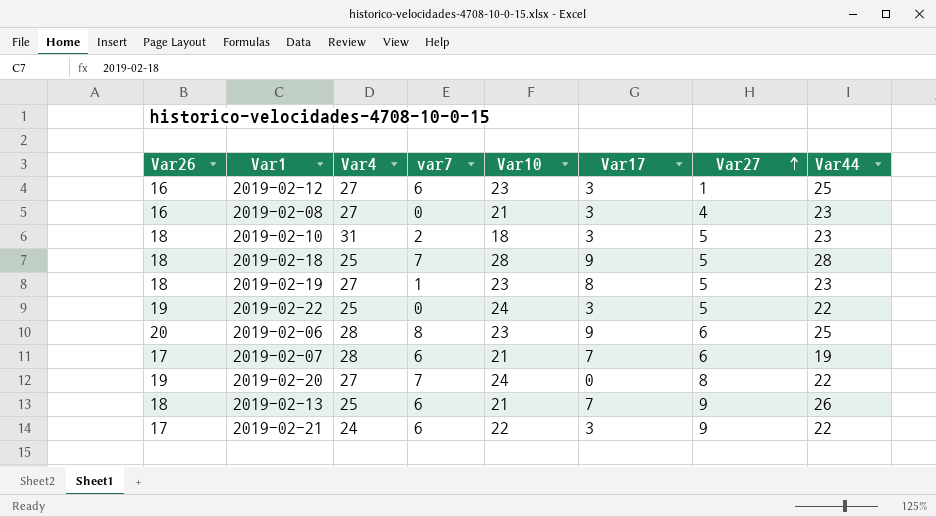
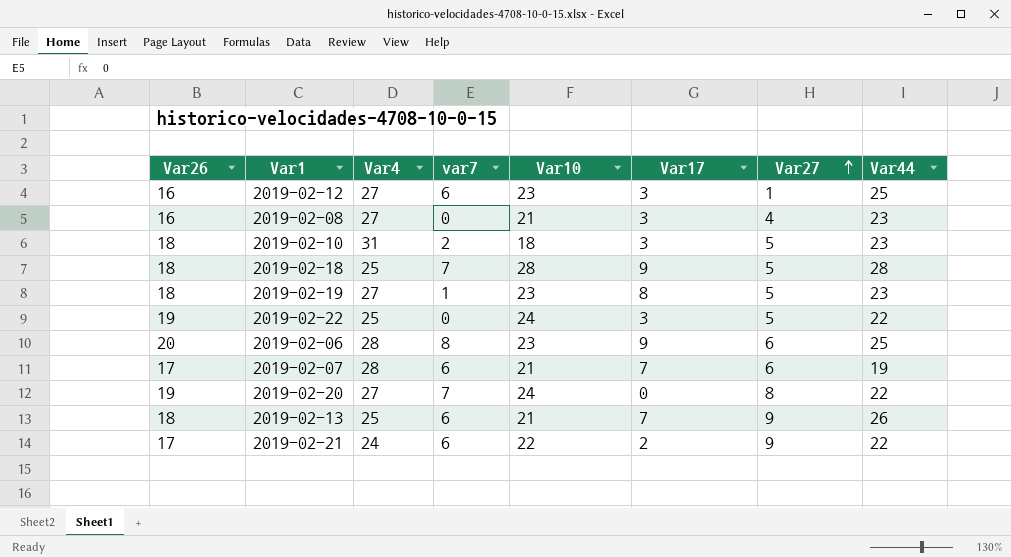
2019-02-21 | Var17: 3 -> 2

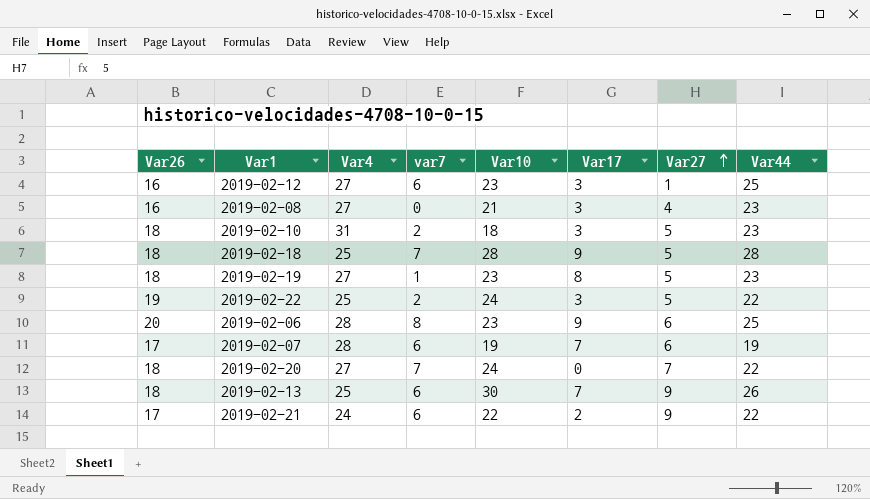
2019-02-22 | var7: 0 -> 2
2019-02-07 | Var10: 21 -> 19
2019-02-20 | Var26: 19 -> 18
2019-02-20 | Var27: 8 -> 7
2019-02-13 | Var10: 21 -> 30

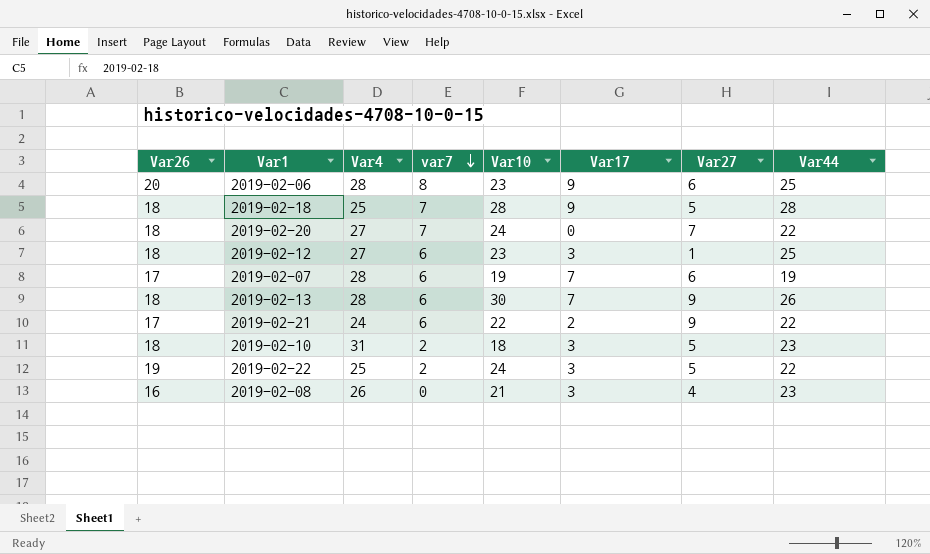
row order: Var27 ascending -> var7 descending
row 2019-02-19: 18 | 27 | 1 | 23 | 8 | 5 | 23 -> none
2019-02-12 | Var26: 16 -> 18
2019-02-13 | Var4: 25 -> 28
2019-02-08 | Var4: 27 -> 26

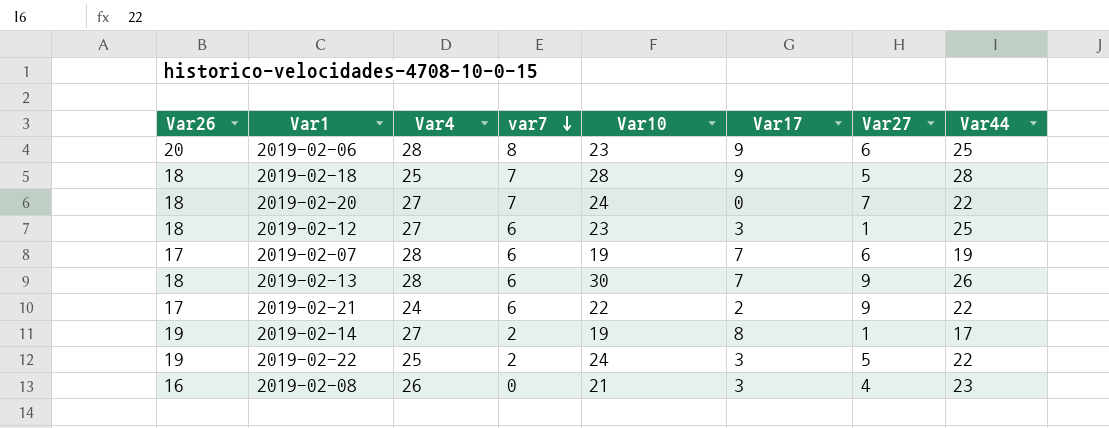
row 2019-02-10: 18 | 31 | 2 | 18 | 3 | 5 | 23 -> none
row 2019-02-14: none -> 19 | 27 | 2 | 19 | 8 | 1 | 17

